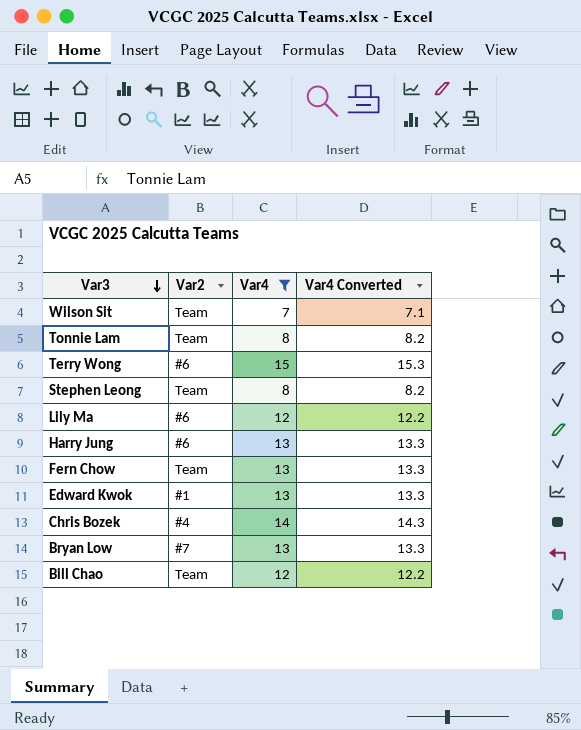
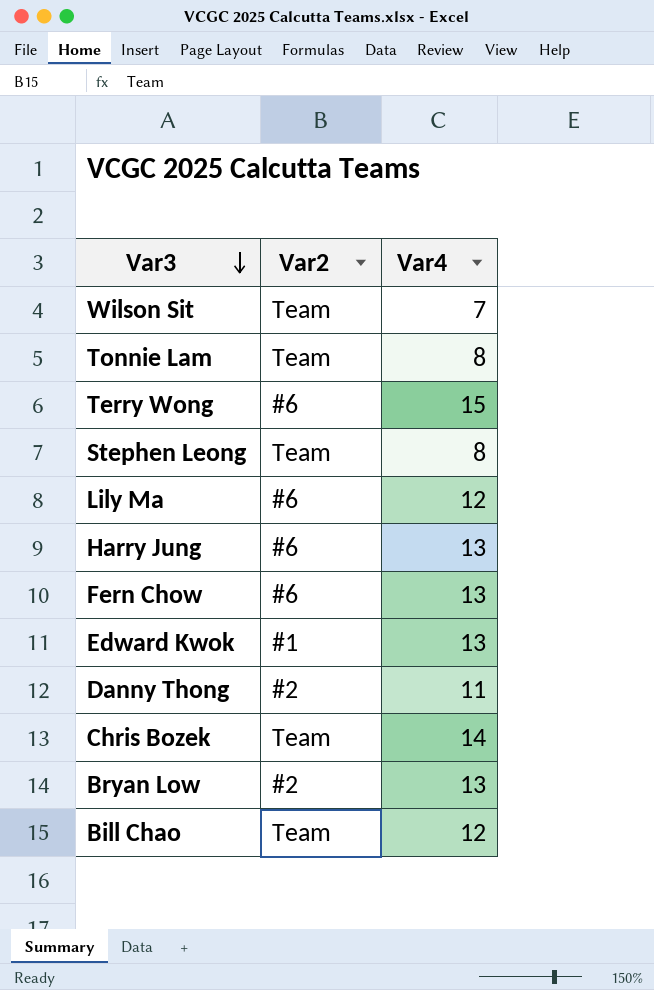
filter: Var4 != 11 -> none
column Var4 Converted | formula: [Var4] * 1.02 -> none
Fern Chow | Var2: Team -> #6
Chris Bozek | Var2: #4 -> Team
Bryan Low | Var2: #7 -> #2

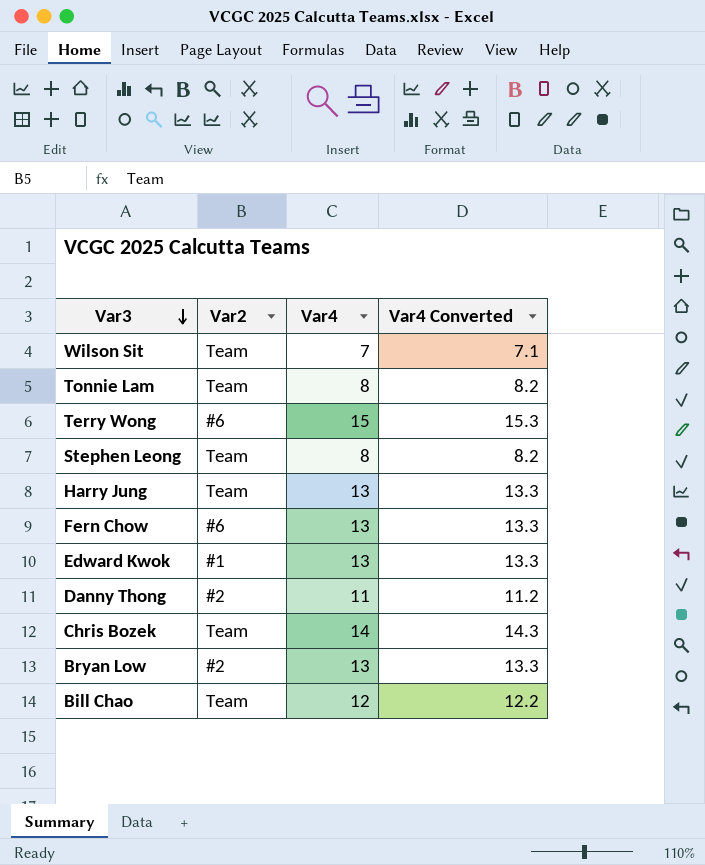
column Var4 Converted | formula: none -> [Var4] * 1.02
row Lily Ma: #6 | 12 -> none
Harry Jung | Var2: #6 -> Team

